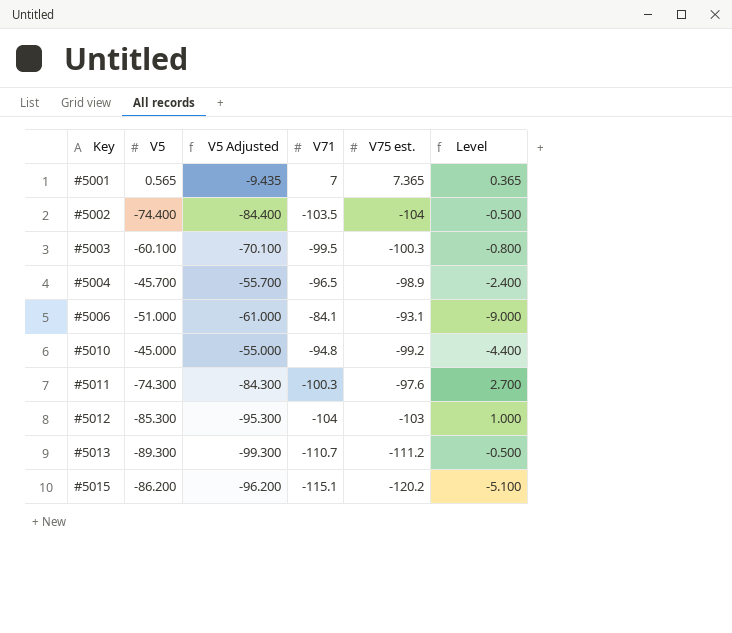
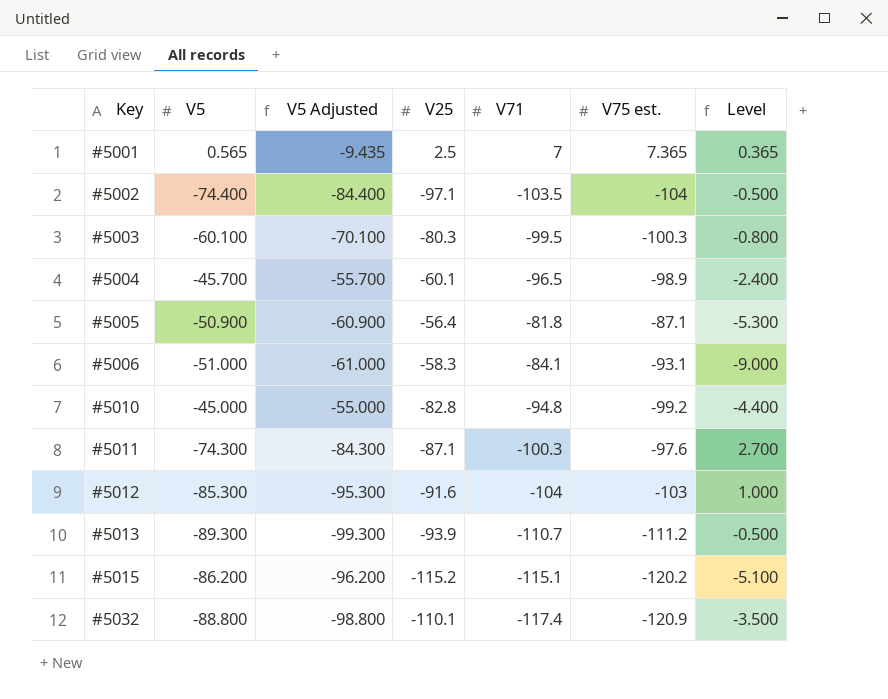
column V25 | position: none -> 4
row #5005: none -> -50.900 | -60.900 | -56.4 | -81.8 | -87.1 | -5.300
row #5032: none -> -88.800 | -98.800 | -110.1 | -117.4 | -120.9 | -3.500

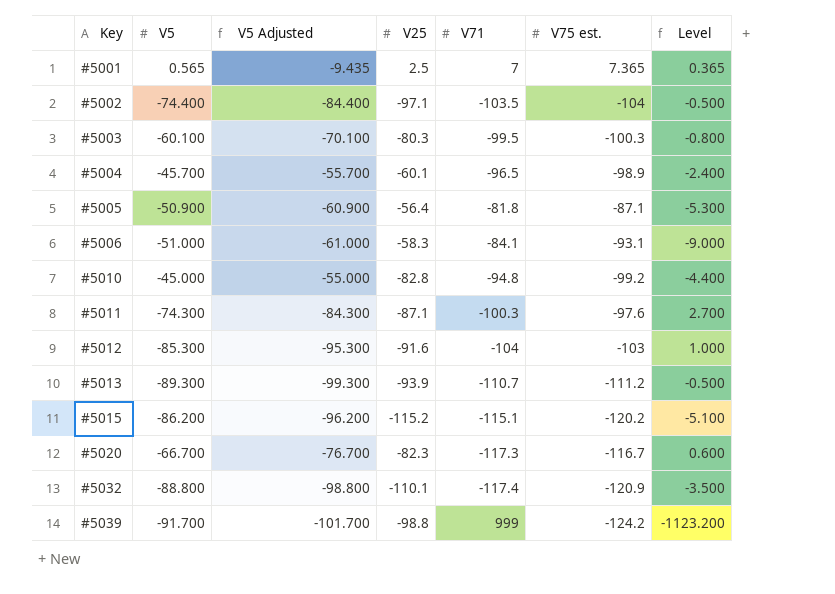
row #5020: none -> -66.700 | -76.700 | -82.3 | -117.3 | -116.7 | 0.600
row #5039: none -> -91.700 | -101.700 | -98.8 | 999 | -124.2 | -1123.200

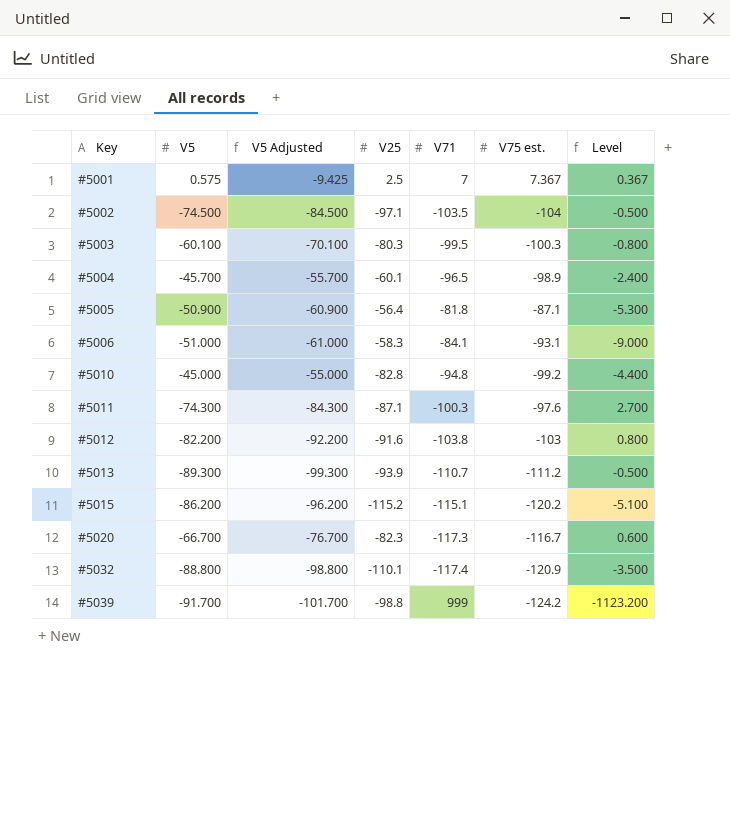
#5001 | V5: 0.565 -> 0.575
#5001 | V5 Adjusted: -9.435 -> -9.425
#5001 | V75 est.: 7.365 -> 7.367
#5001 | Level: 0.365 -> 0.367
#5002 | V5: -74.400 -> -74.500
#5002 | V5 Adjusted: -84.400 -> -84.500
#5012 | V5: -85.300 -> -82.200
#5012 | V5 Adjusted: -95.300 -> -92.200
#5012 | V71: -104 -> -103.8
#5012 | Level: 1.000 -> 0.800

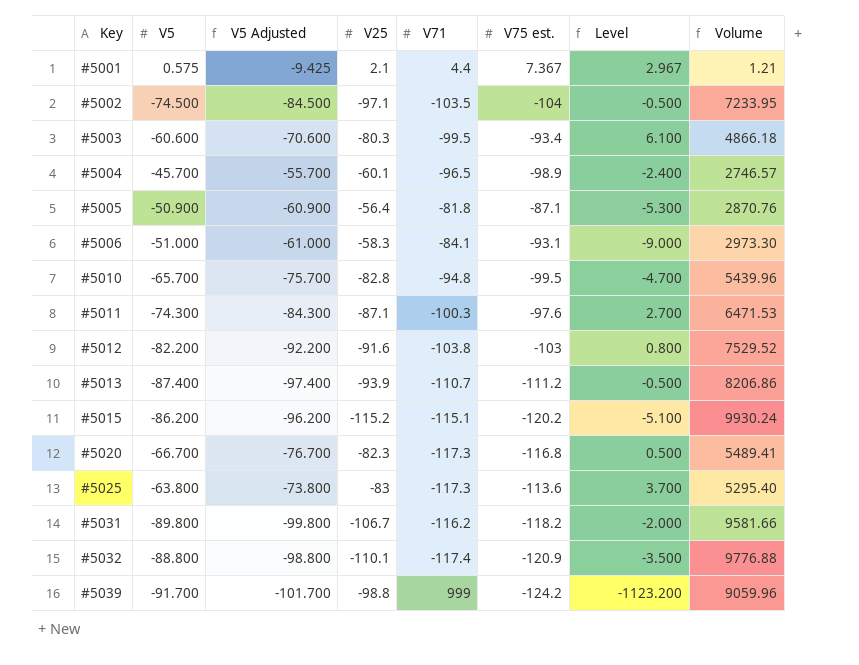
column Volume | formula: none -> [V5] * [V25]
#5001 | V25: 2.5 -> 2.1
#5001 | V71: 7 -> 4.4
#5001 | Level: 0.367 -> 2.967
#5003 | V5: -60.100 -> -60.600
#5003 | V5 Adjusted: -70.100 -> -70.600
#5003 | V75 est.: -100.3 -> -93.4
#5003 | Level: -0.800 -> 6.100
#5010 | V5: -45.000 -> -65.700
#5010 | V5 Adjusted: -55.000 -> -75.700
#5010 | V75 est.: -99.2 -> -99.5
#5010 | Level: -4.400 -> -4.700
#5013 | V5: -89.300 -> -87.400
#5013 | V5 Adjusted: -99.300 -> -97.400
#5020 | V75 est.: -116.7 -> -116.8
#5020 | Level: 0.600 -> 0.500
row #5025: none -> -63.800 | -73.800 | -83 | -117.3 | -113.6 | 3.700 | 5295.40
row #5031: none -> -89.800 | -99.800 | -106.7 | -116.2 | -118.2 | -2.000 | 9581.66

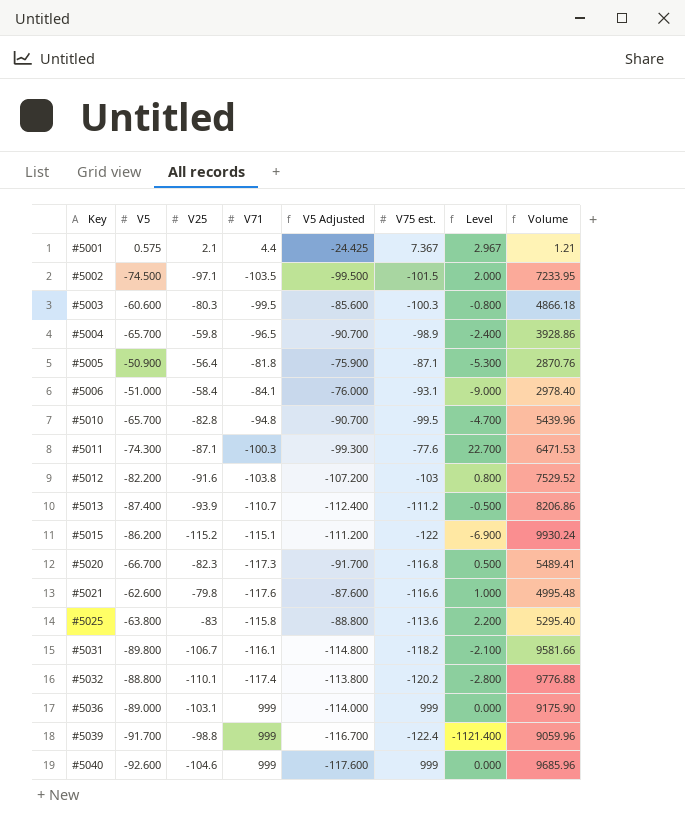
column V5 Adjusted | formula: [V5] - 10 -> [V5] - 25
column V5 Adjusted | position: 3 -> 5
#5002 | V75 est.: -104 -> -101.5
#5002 | Level: -0.500 -> 2.000
#5003 | V75 est.: -93.4 -> -100.3
#5003 | Level: 6.100 -> -0.800
#5004 | V5: -45.700 -> -65.700
#5004 | V25: -60.1 -> -59.8
#5004 | Volume: 2746.57 -> 3928.86
#5006 | V25: -58.3 -> -58.4
#5006 | Volume: 2973.30 -> 2978.40
#5011 | V75 est.: -97.6 -> -77.6
#5011 | Level: 2.700 -> 22.700
#5015 | V75 est.: -120.2 -> -122
#5015 | Level: -5.100 -> -6.900
row #5021: none -> -62.600 | -79.8 | -117.6 | -87.600 | -116.6 | 1.000 | 4995.48
#5025 | V71: -117.3 -> -115.8
#5025 | Level: 3.700 -> 2.200
#5031 | V71: -116.2 -> -116.1
#5031 | Level: -2.000 -> -2.100
#5032 | V75 est.: -120.9 -> -120.2
#5032 | Level: -3.500 -> -2.800
row #5036: none -> -89.000 | -103.1 | 999 | -114.000 | 999 | 0.000 | 9175.90
#5039 | V75 est.: -124.2 -> -122.4
#5039 | Level: -1123.200 -> -1121.400
row #5040: none -> -92.600 | -104.6 | 999 | -117.600 | 999 | 0.000 | 9685.96

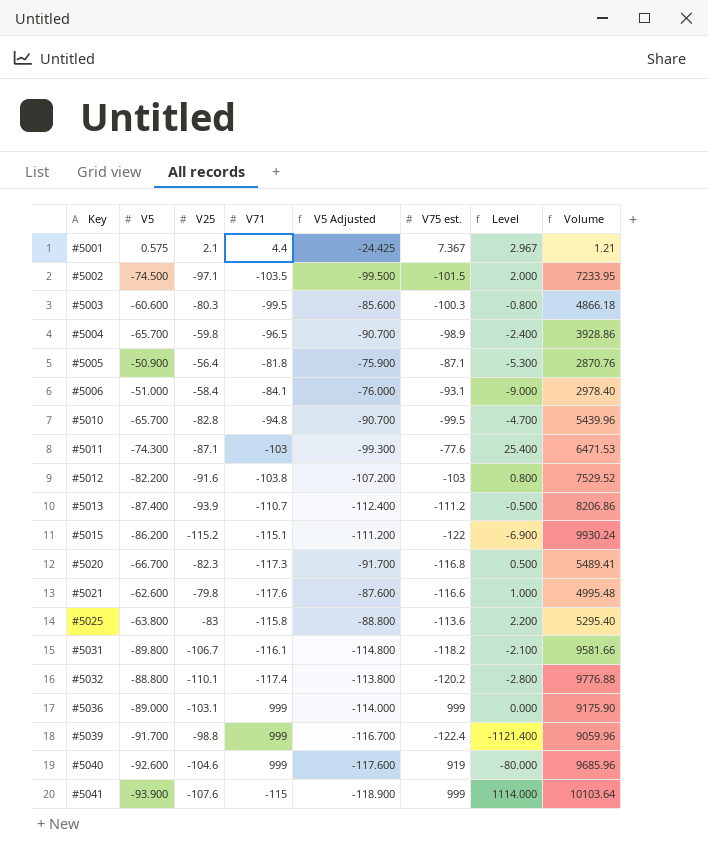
#5011 | V71: -100.3 -> -103
#5011 | Level: 22.700 -> 25.400
#5040 | V75 est.: 999 -> 919
#5040 | Level: 0.000 -> -80.000
row #5041: none -> -93.900 | -107.6 | -115 | -118.900 | 999 | 1114.000 | 10103.64

